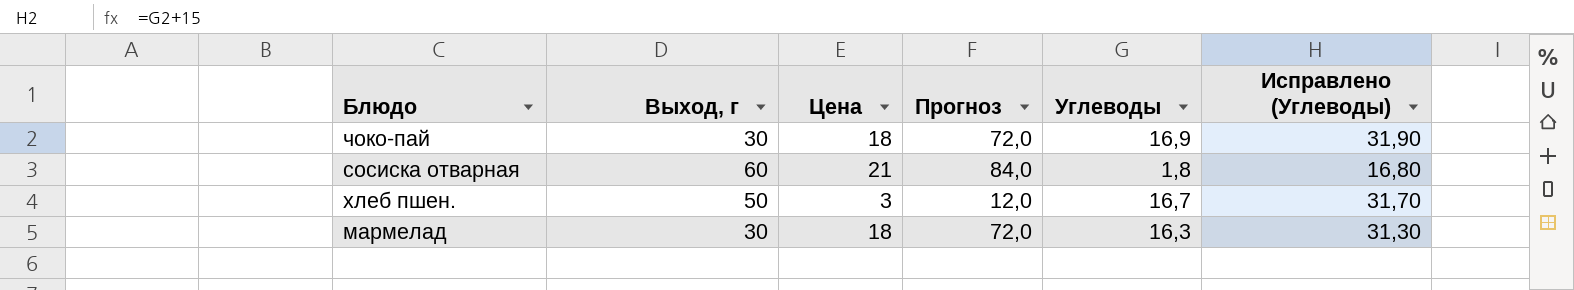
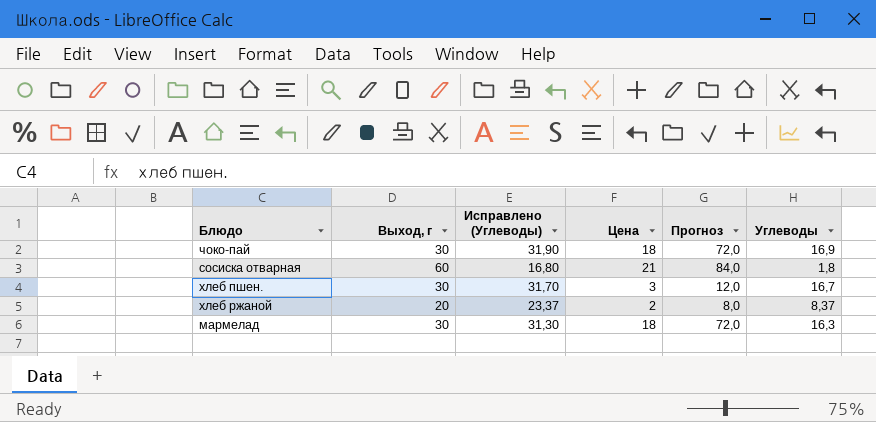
column Исправлено (Углеводы) | position: 6 -> 3
хлеб пшен. | Выход, г: 50 -> 30
row хлеб ржаной: none -> 20 | 23,37 | 2 | 8,0 | 8,37

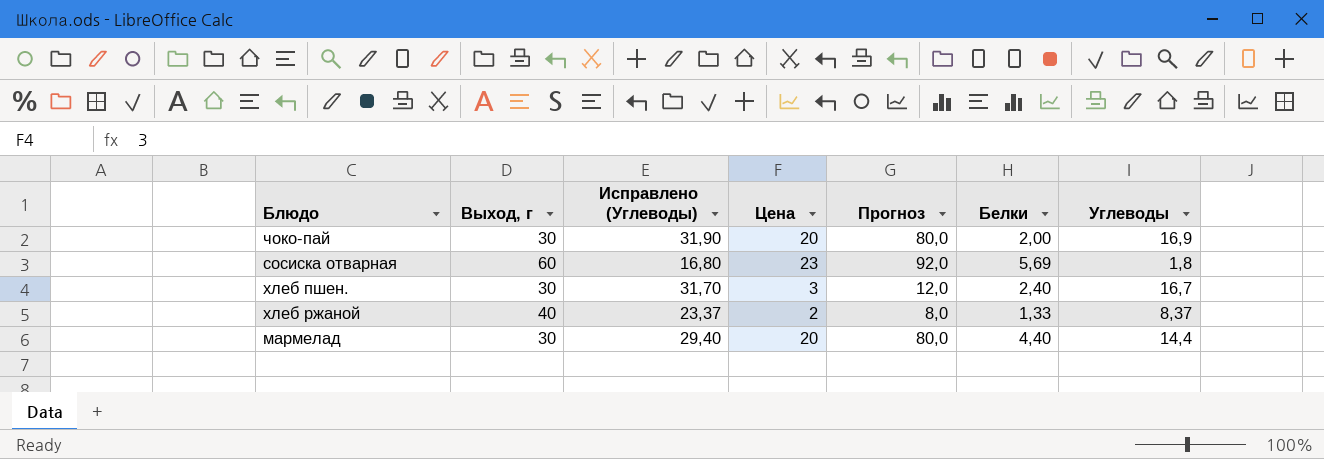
column Белки | position: none -> 6
чоко-пай | Цена: 18 -> 20
чоко-пай | Прогноз: 72,0 -> 80,0
сосиска отварная | Цена: 21 -> 23
сосиска отварная | Прогноз: 84,0 -> 92,0
хлеб ржаной | Выход, г: 20 -> 40
мармелад | Исправлено (Углеводы): 31,30 -> 29,40
мармелад | Цена: 18 -> 20
мармелад | Прогноз: 72,0 -> 80,0
мармелад | Углеводы: 16,3 -> 14,4

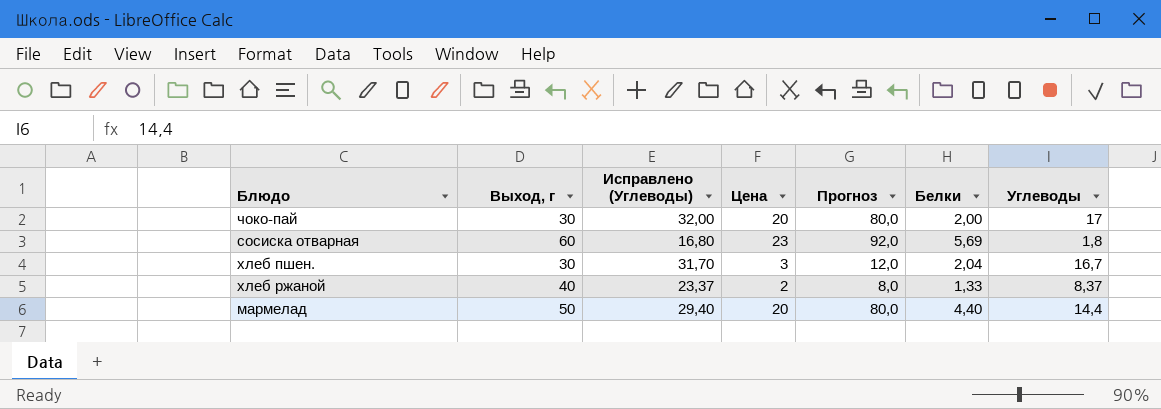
чоко-пай | Исправлено (Углеводы): 31,90 -> 32,00
чоко-пай | Углеводы: 16,9 -> 17
хлеб пшен. | Белки: 2,40 -> 2,04
мармелад | Выход, г: 30 -> 50

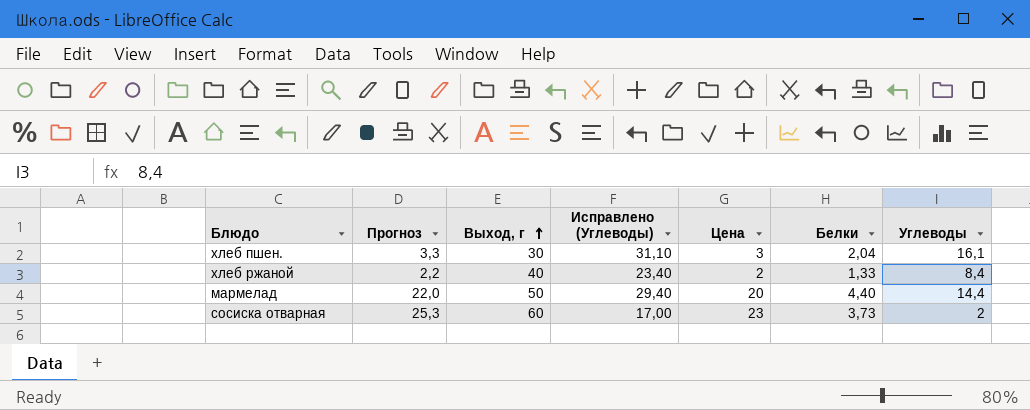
row order: none -> Выход, г ascending
column Прогноз | formula: [Цена] * 4 -> [Цена] * 1,1
column Прогноз | position: 5 -> 2
row чоко-пай: 30 | 32,00 | 20 | 80,0 | 2,00 | 17 -> none
хлеб пшен. | Исправлено (Углеводы): 31,70 -> 31,10
хлеб пшен. | Углеводы: 16,7 -> 16,1
хлеб ржаной | Исправлено (Углеводы): 23,37 -> 23,40
хлеб ржаной | Углеводы: 8,37 -> 8,4
сосиска отварная | Исправлено (Углеводы): 16,80 -> 17,00
сосиска отварная | Белки: 5,69 -> 3,73
сосиска отварная | Углеводы: 1,8 -> 2

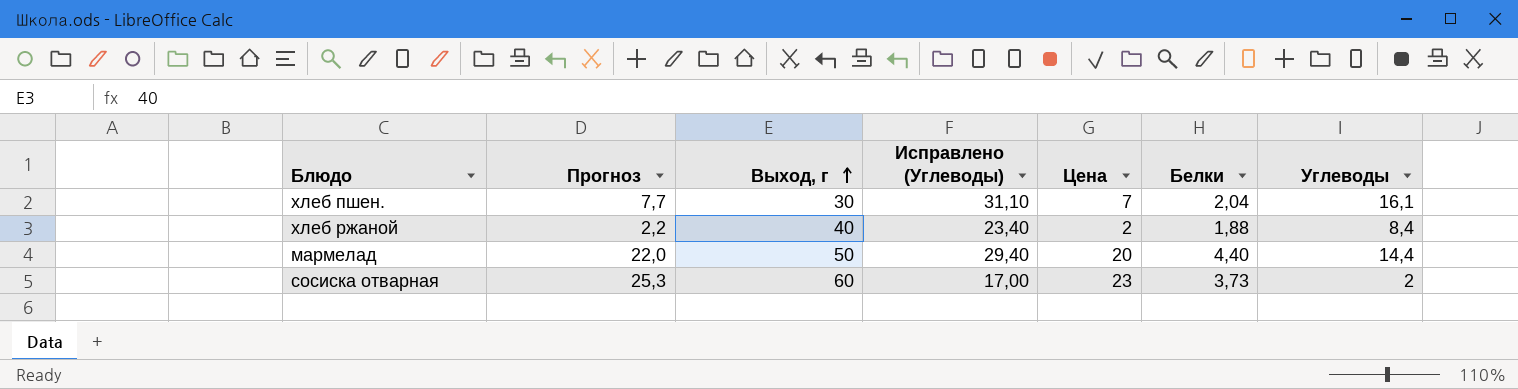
хлеб пшен. | Прогноз: 3,3 -> 7,7
хлеб пшен. | Цена: 3 -> 7
хлеб ржаной | Белки: 1,33 -> 1,88

